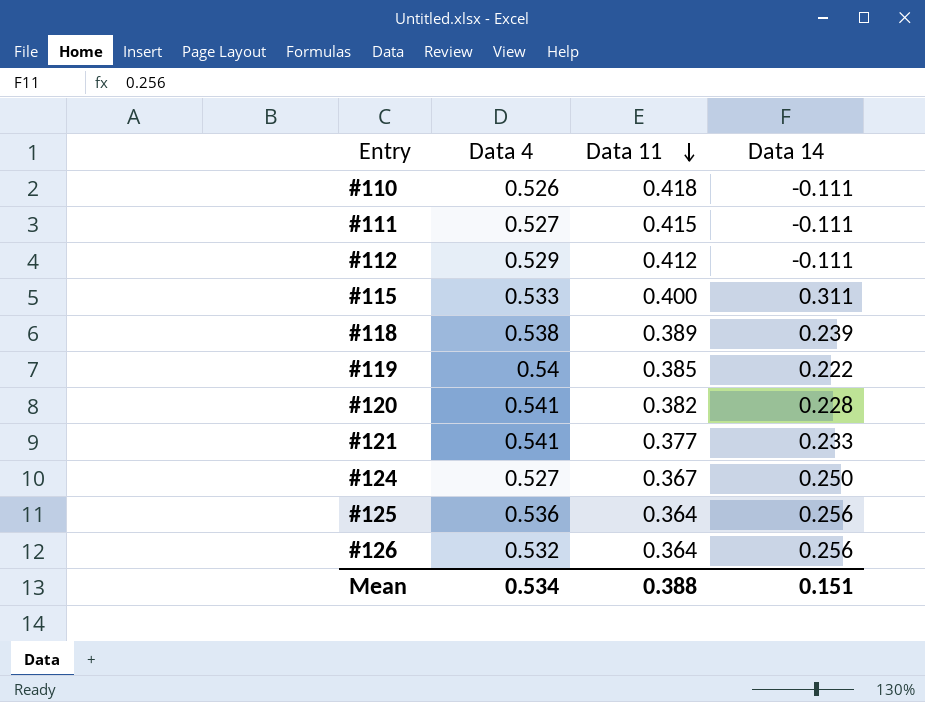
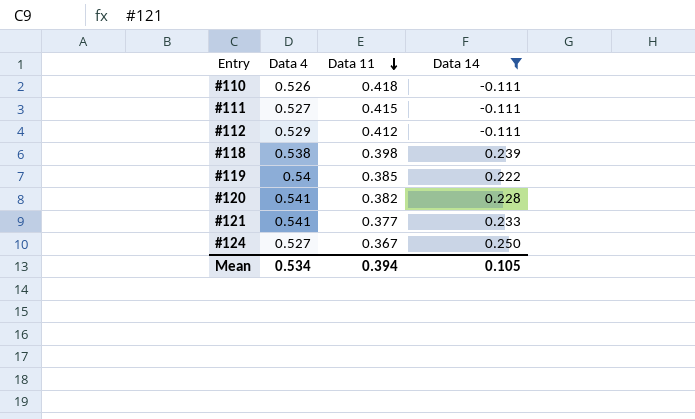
filter: none -> Data 14 <= 0.250
#118 | Data 11: 0.389 -> 0.398
Mean | Data 11: 0.388 -> 0.394
Mean | Data 14: 0.151 -> 0.105

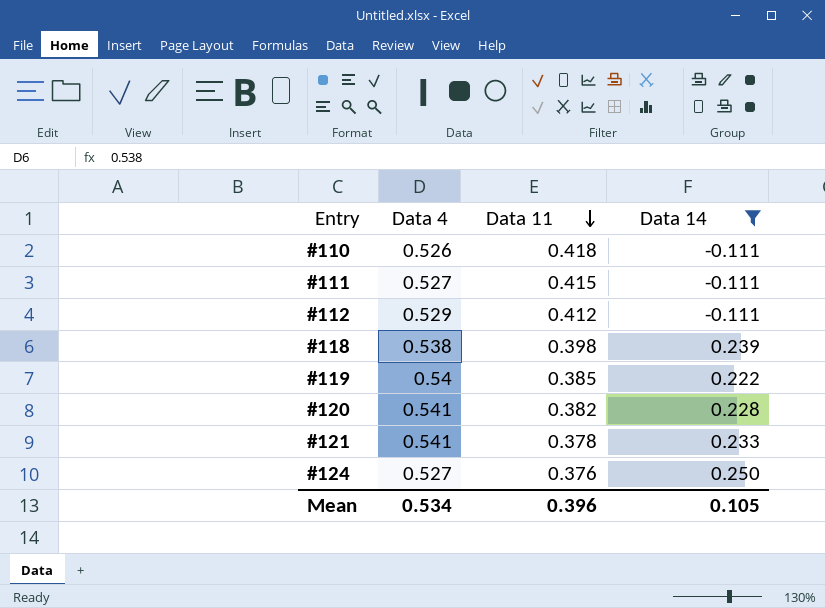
#121 | Data 11: 0.377 -> 0.378
#124 | Data 11: 0.367 -> 0.376
Mean | Data 11: 0.394 -> 0.396

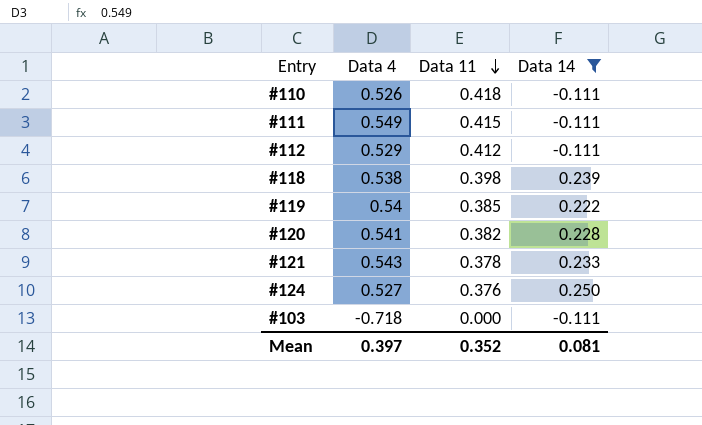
#111 | Data 4: 0.527 -> 0.549
#121 | Data 4: 0.541 -> 0.543
row #103: none -> -0.718 | 0.000 | -0.111
Mean | Data 4: 0.534 -> 0.397
Mean | Data 11: 0.396 -> 0.352
Mean | Data 14: 0.105 -> 0.081

